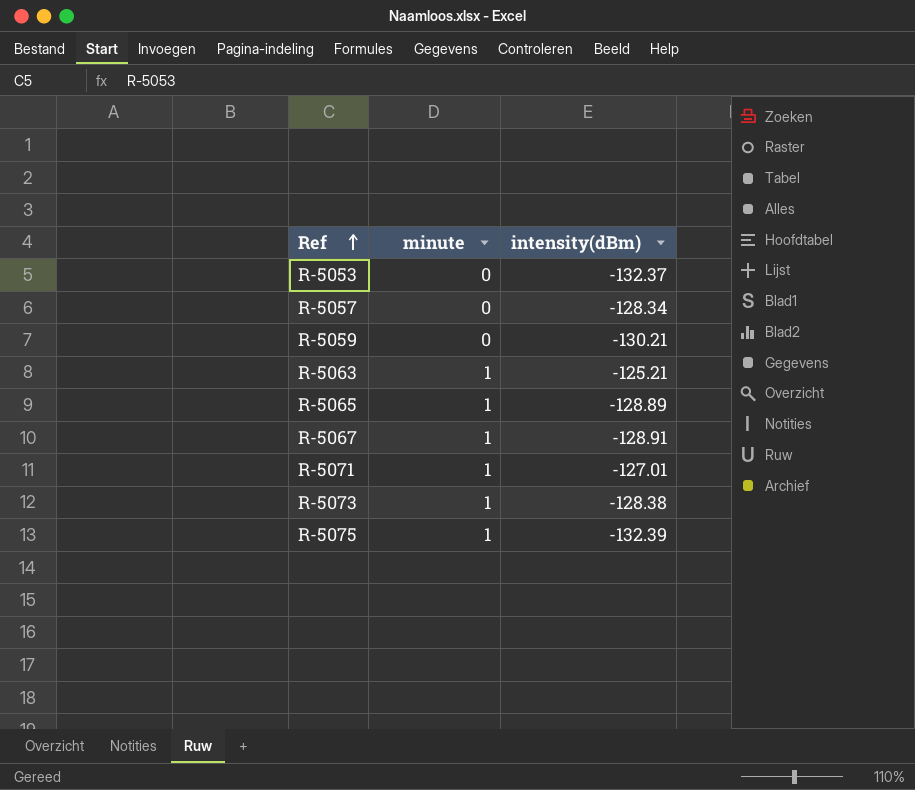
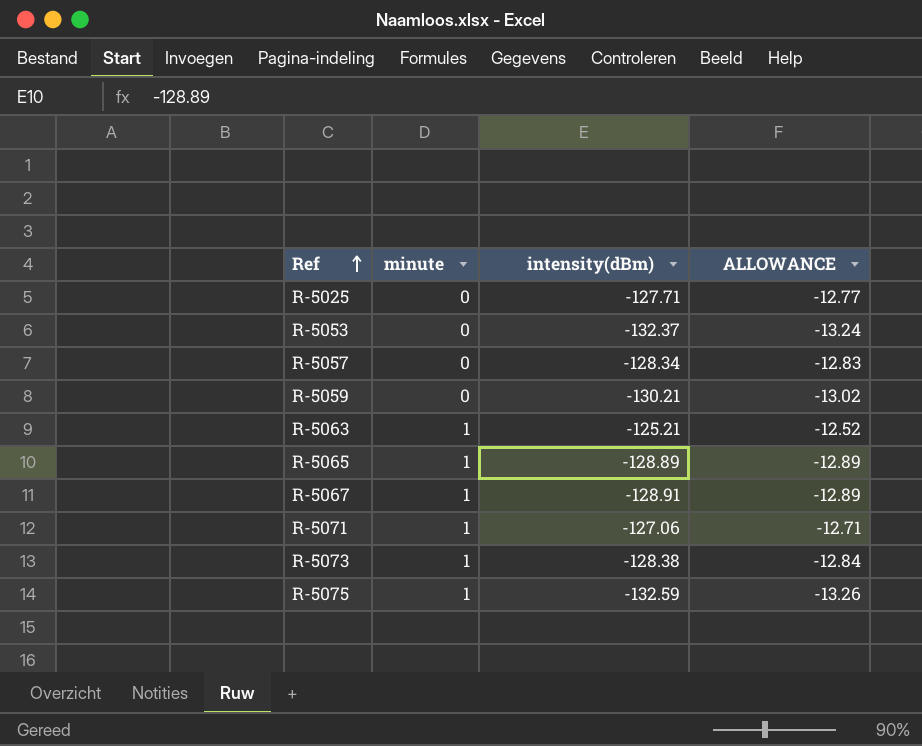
column ALLOWANCE | formula: none -> [intensity(dBm)] * 0.1
row R-5025: none -> 0 | -127.71 | -12.77
R-5071 | intensity(dBm): -127.01 -> -127.06
R-5075 | intensity(dBm): -132.39 -> -132.59

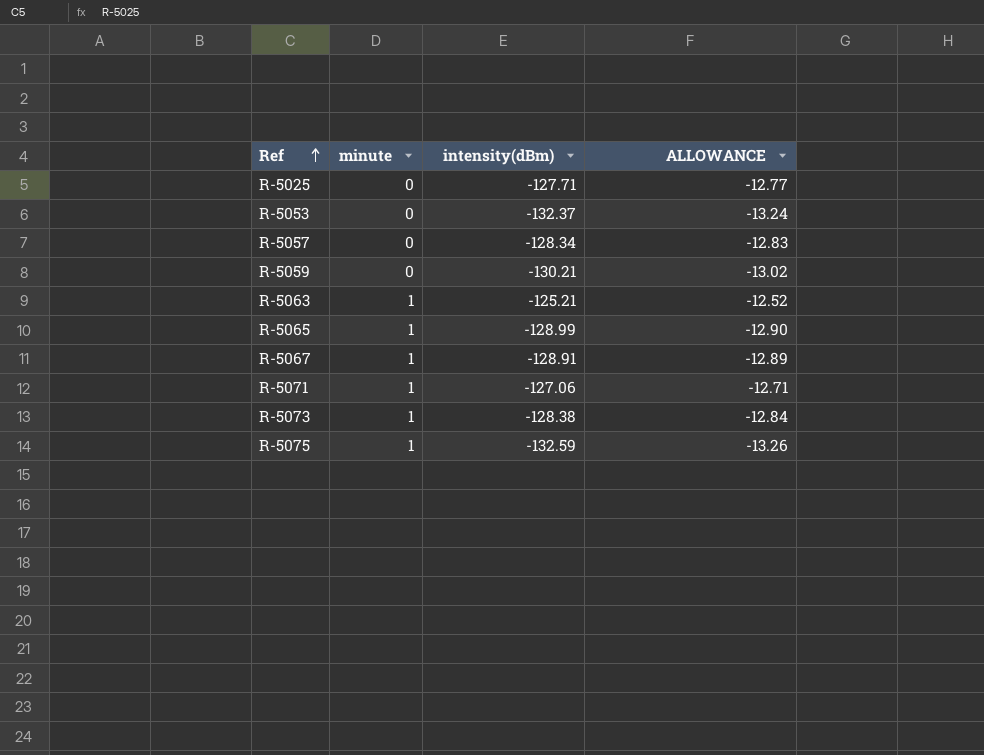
R-5065 | intensity(dBm): -128.89 -> -128.99
R-5065 | ALLOWANCE: -12.89 -> -12.90

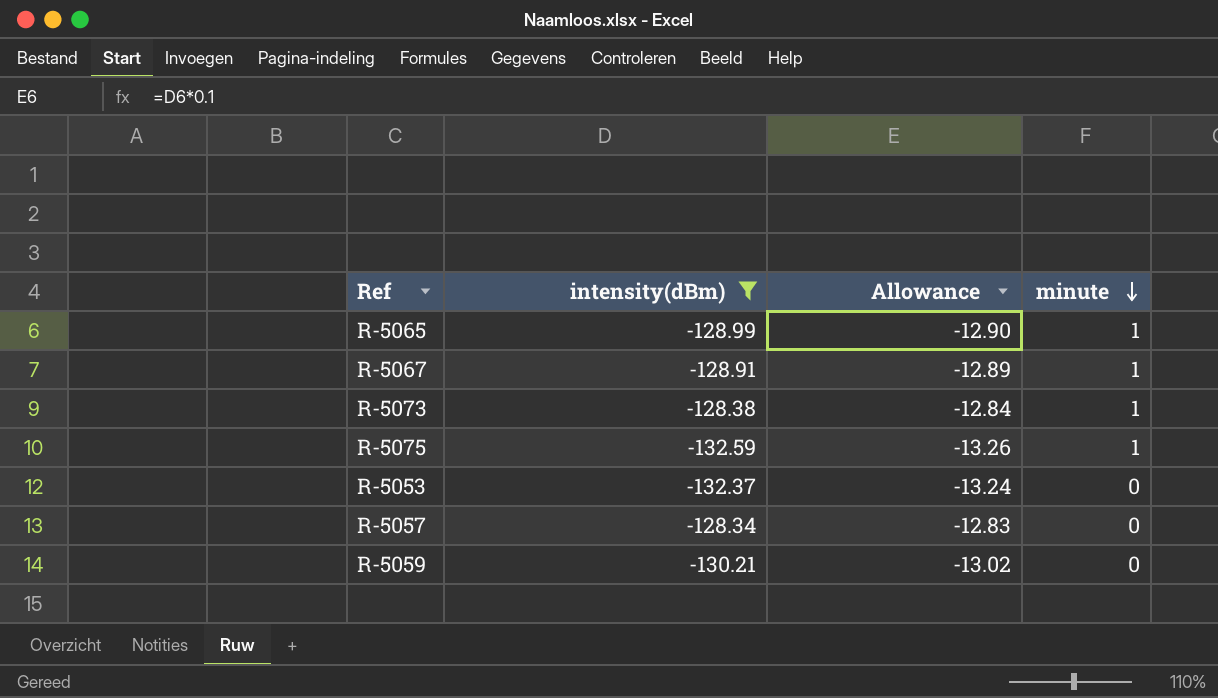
filter: none -> intensity(dBm) <= -128.34
row order: Ref ascending -> minute descending
column name: ALLOWANCE -> Allowance
column minute | position: 2 -> 4

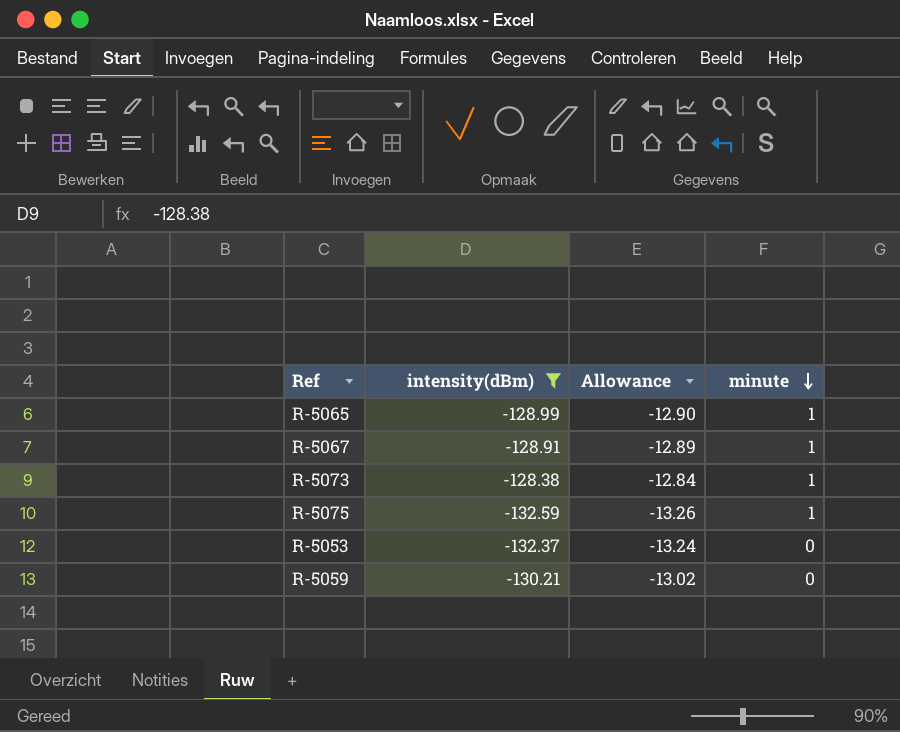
row R-5057: -128.34 | -12.83 | 0 -> none

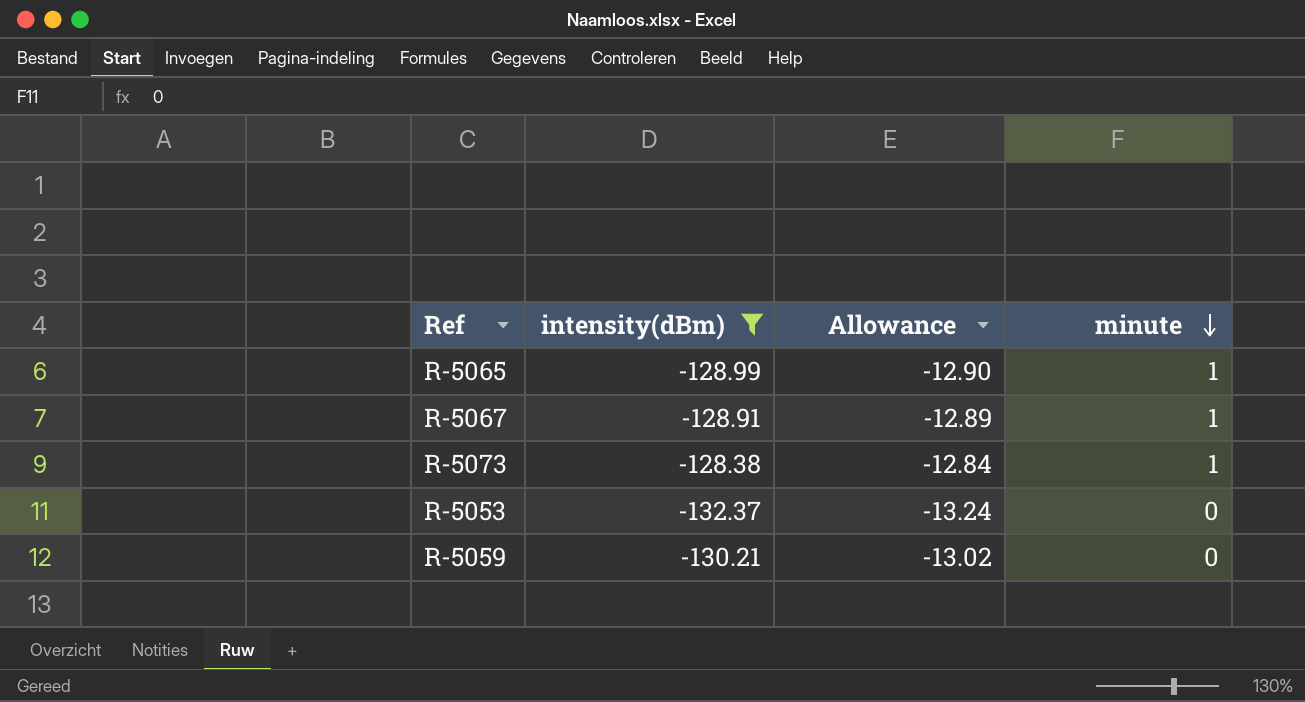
row R-5075: -132.59 | -13.26 | 1 -> none

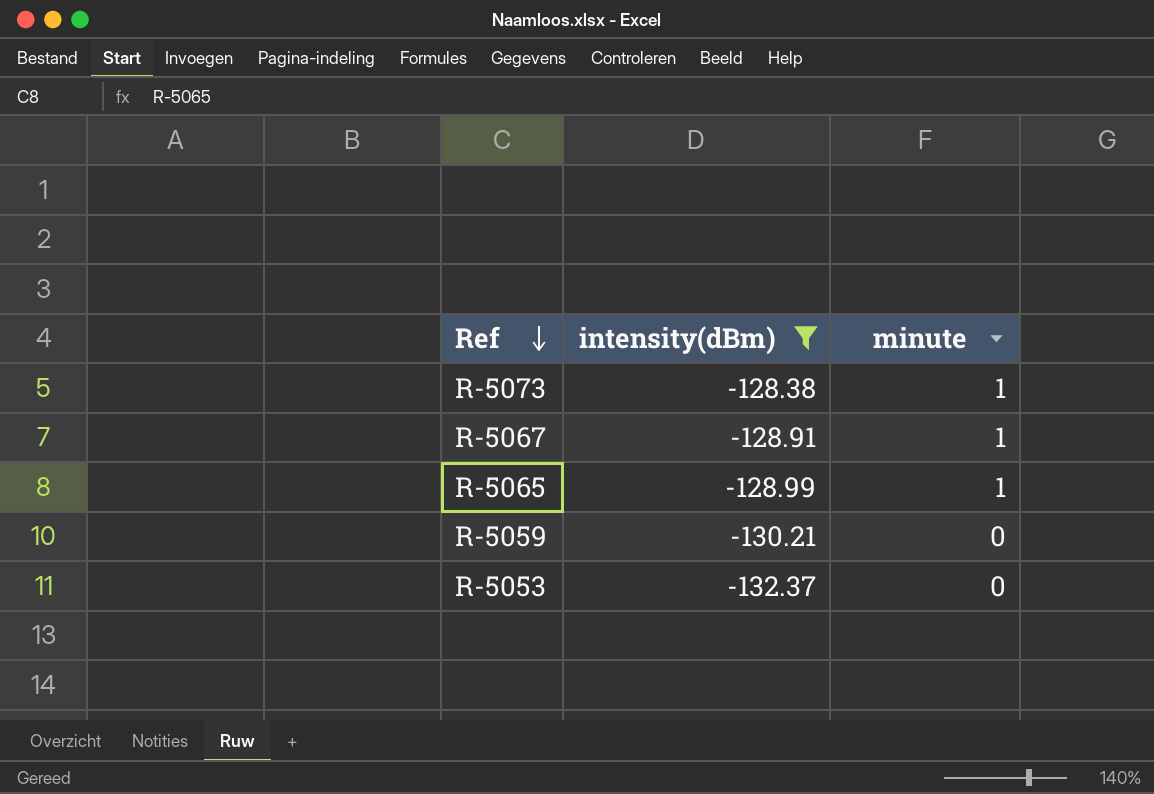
row order: minute descending -> Ref descending
column Allowance | formula: [intensity(dBm)] * 0.1 -> none

